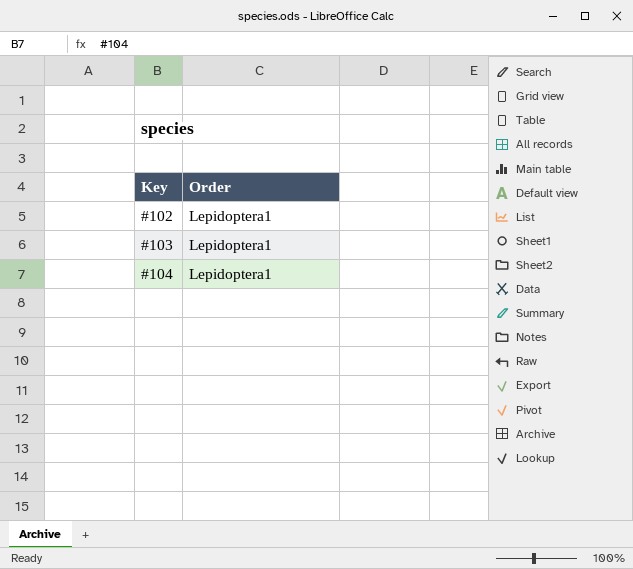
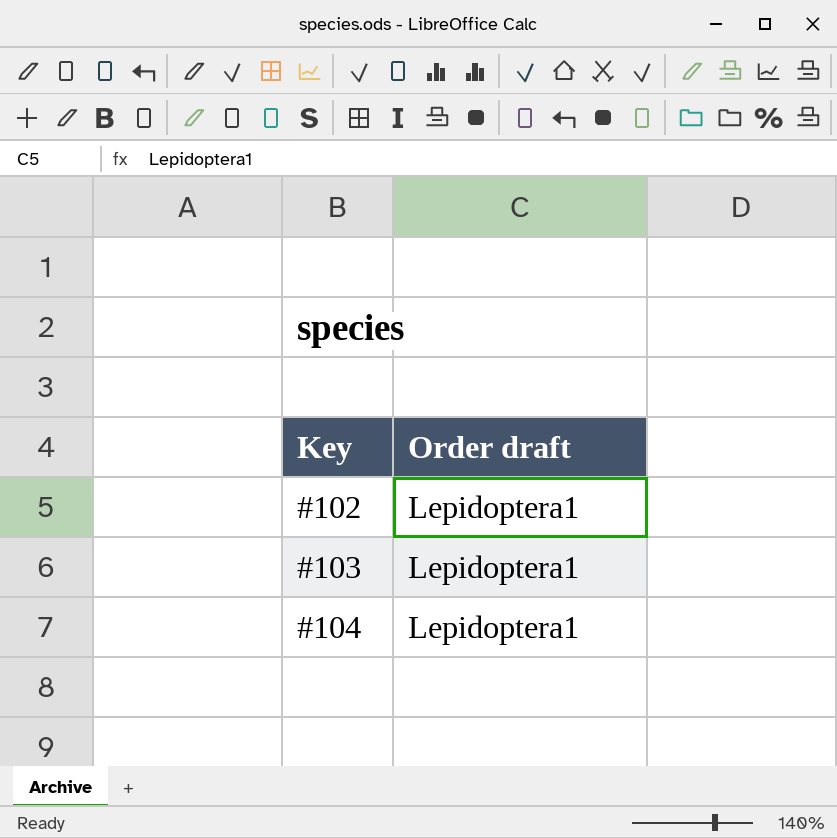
column name: Order -> Order draft

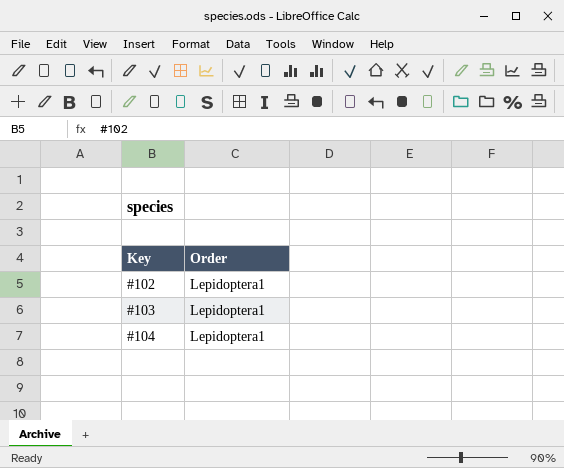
column name: Order draft -> Order

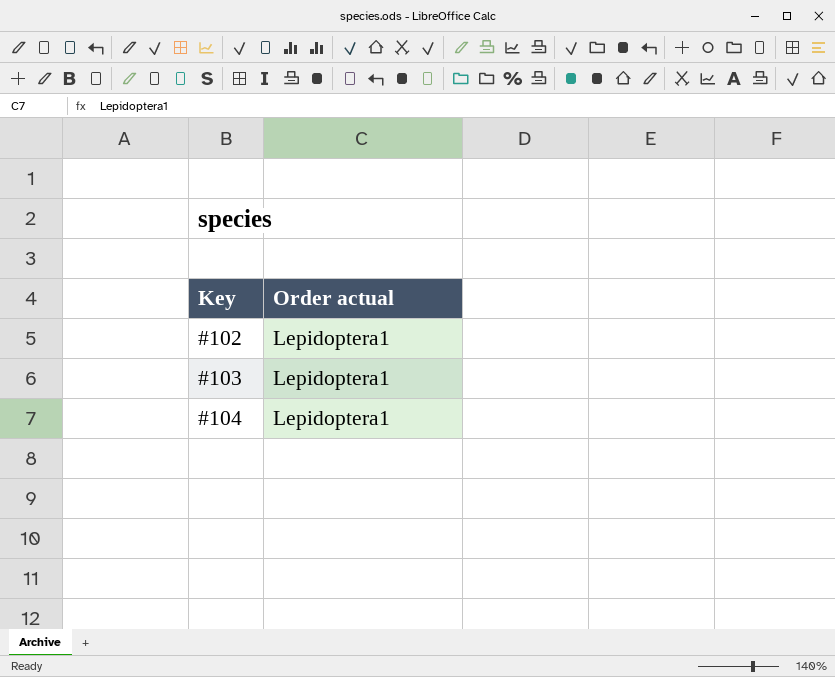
column name: Order -> Order actual

